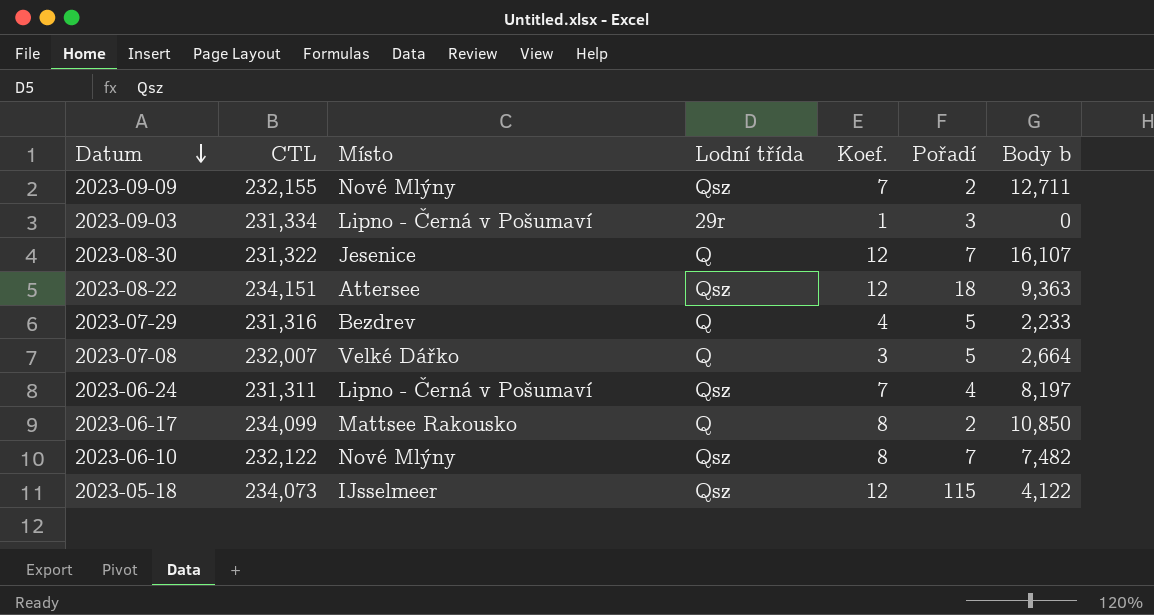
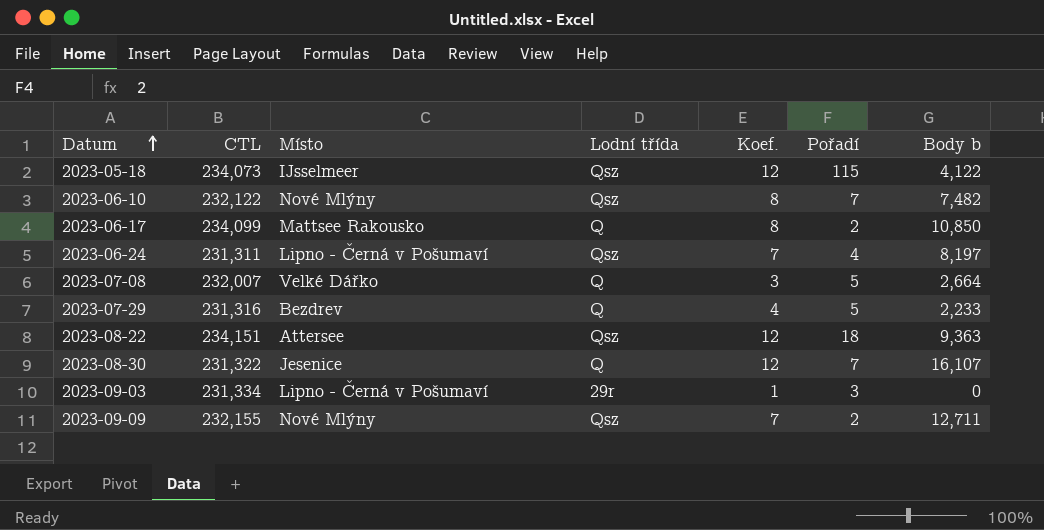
row order: Datum descending -> Datum ascending

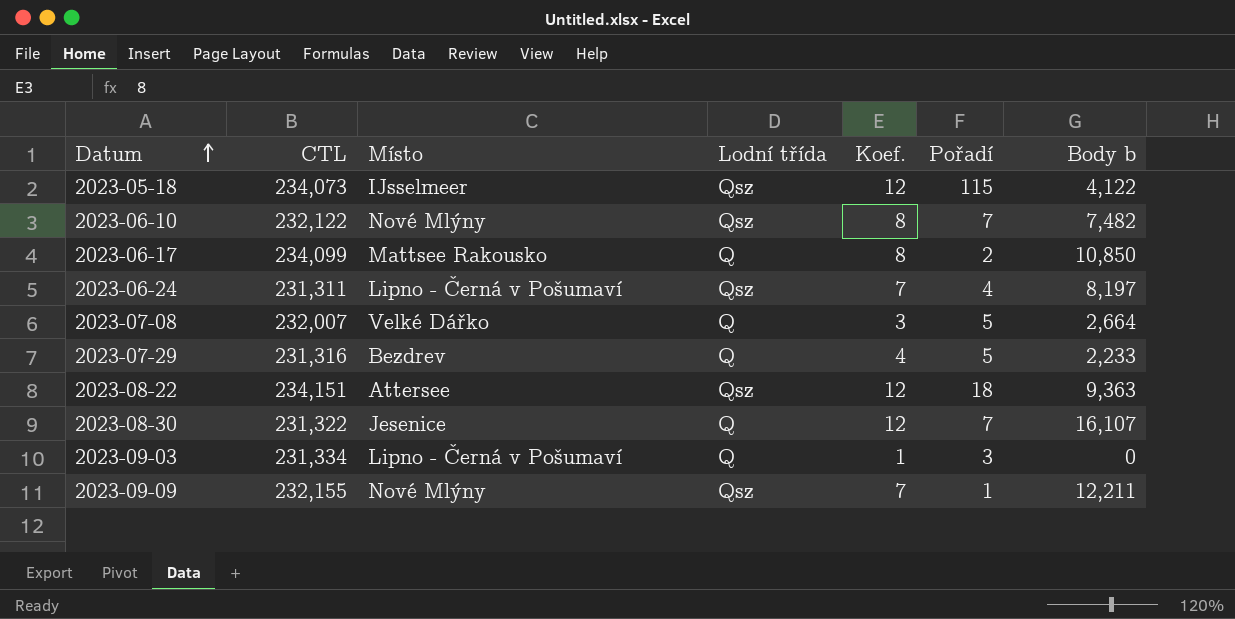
2023-09-03 | Lodní třída: 29r -> Q
2023-09-09 | Pořadí: 2 -> 1
2023-09-09 | Body b: 12,711 -> 12,211

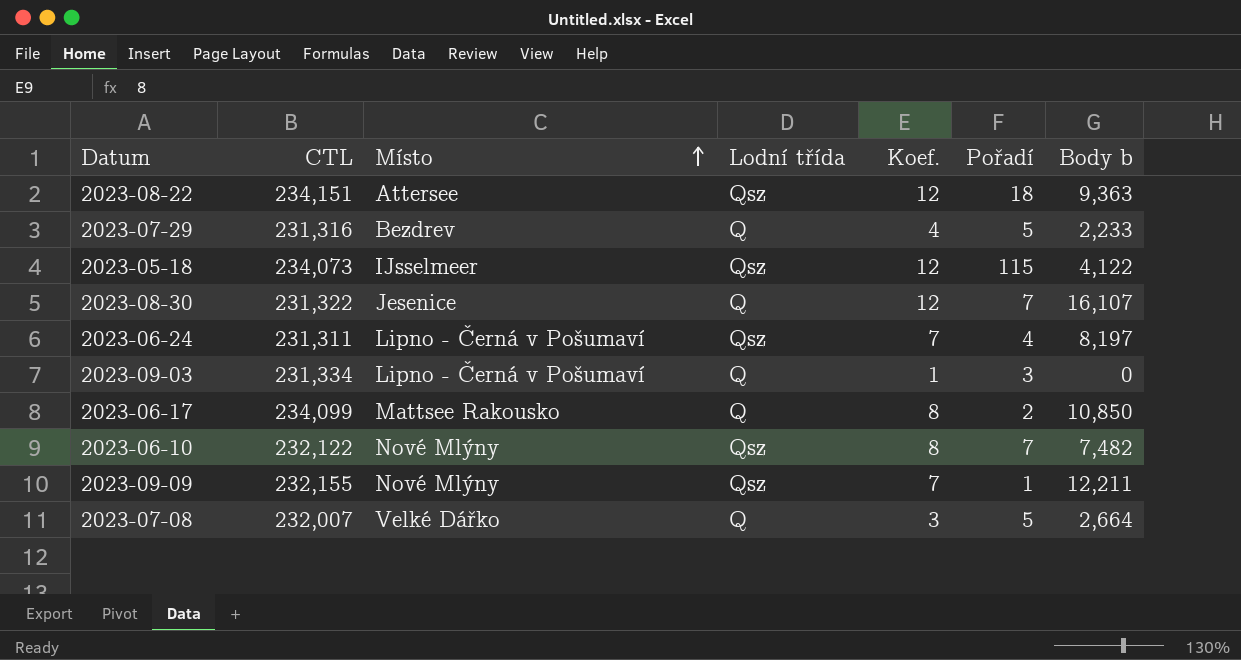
row order: Datum ascending -> Místo ascending

